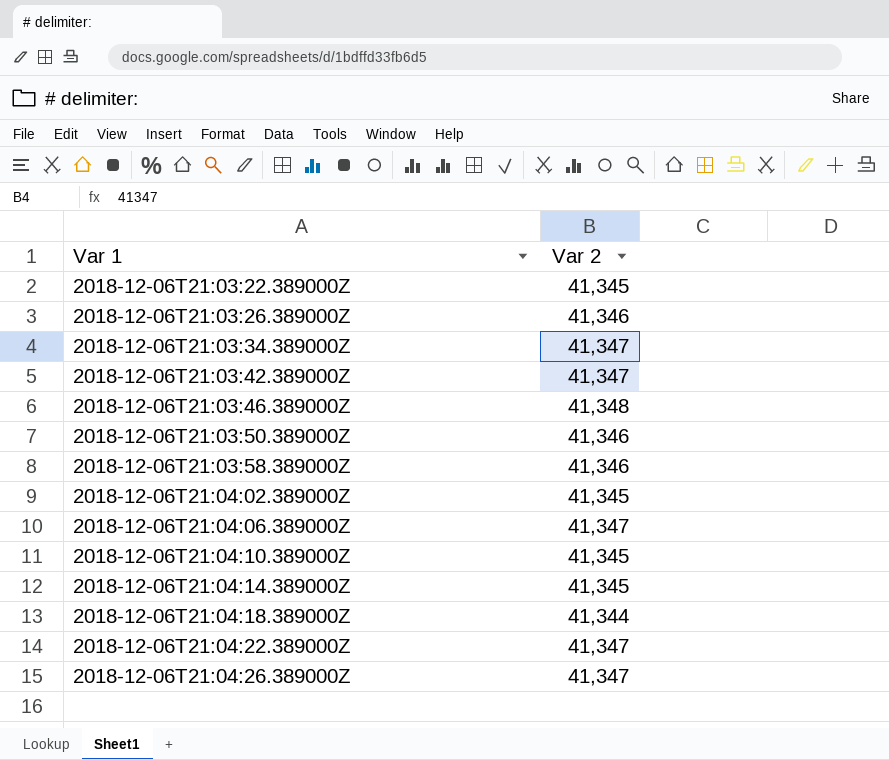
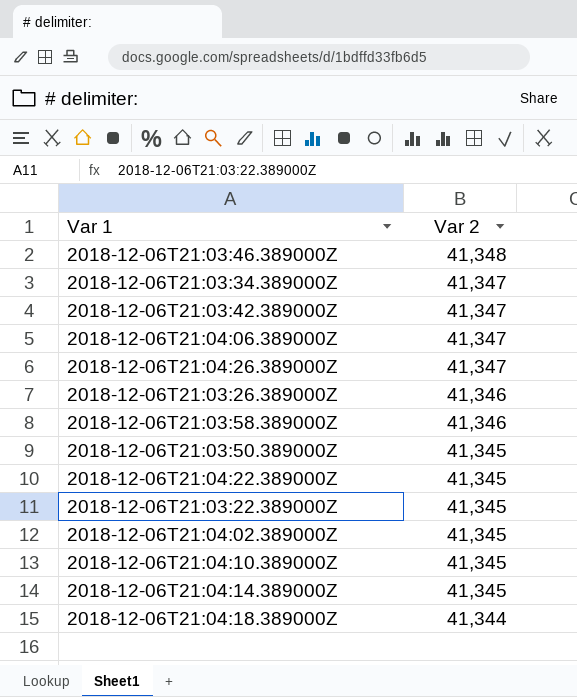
row order: Var 1 ascending -> Var 2 descending
2018-12-06T21:03:50.389000Z | Var 2: 41,346 -> 41,345
2018-12-06T21:04:22.389000Z | Var 2: 41,347 -> 41,345

